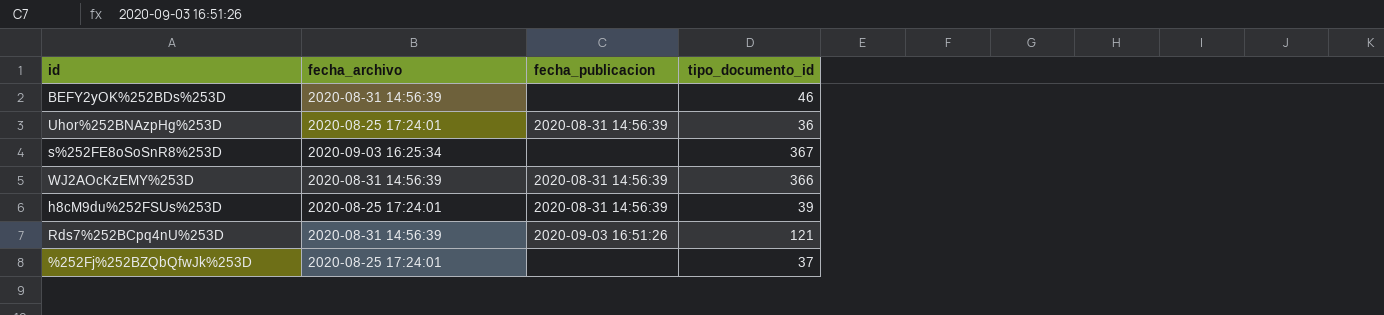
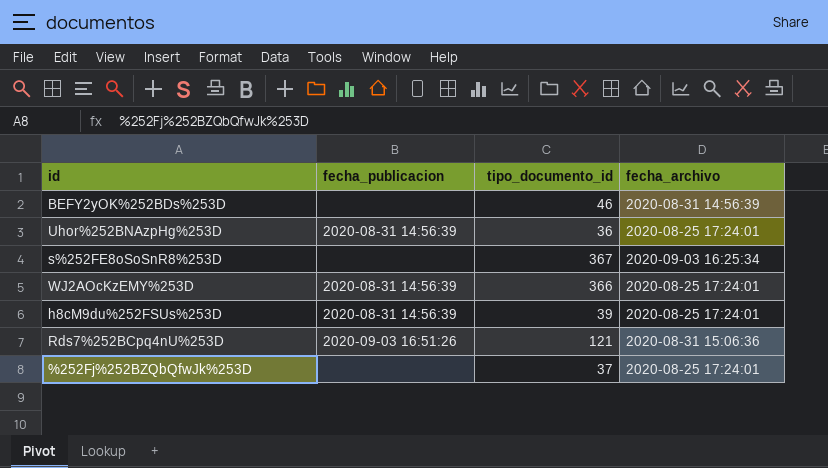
column fecha_archivo | position: 2 -> 4
WJ2AOcKzEMY%253D | fecha_archivo: 2020-08-31 14:56:39 -> 2020-08-25 17:24:01
Rds7%252BCpq4nU%253D | fecha_archivo: 2020-08-31 14:56:39 -> 2020-08-31 15:06:36

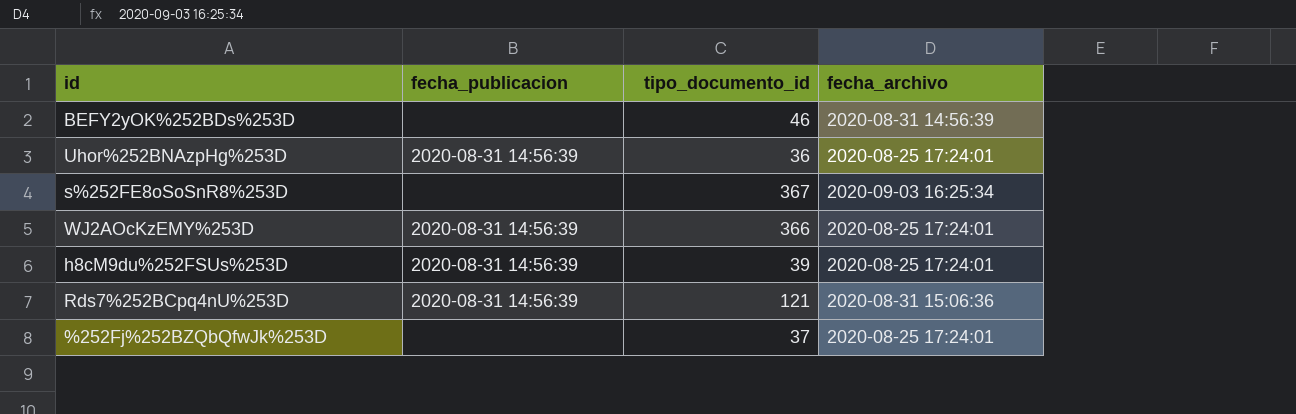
Rds7%252BCpq4nU%253D | fecha_publicacion: 2020-09-03 16:51:26 -> 2020-08-31 14:56:39

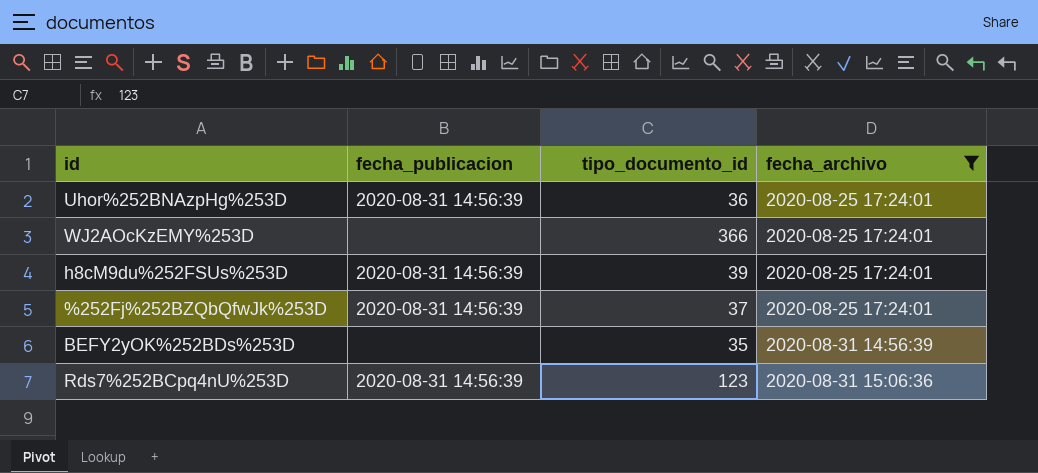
filter: none -> fecha_archivo != 2020-09-03 16:25:34
row order: none -> fecha_archivo ascending
WJ2AOcKzEMY%253D | fecha_publicacion: 2020-08-31 14:56:39 -> none
%252Fj%252BZQbQfwJk%253D | fecha_publicacion: none -> 2020-08-31 14:56:39
BEFY2yOK%252BDs%253D | tipo_documento_id: 46 -> 35
Rds7%252BCpq4nU%253D | tipo_documento_id: 121 -> 123

